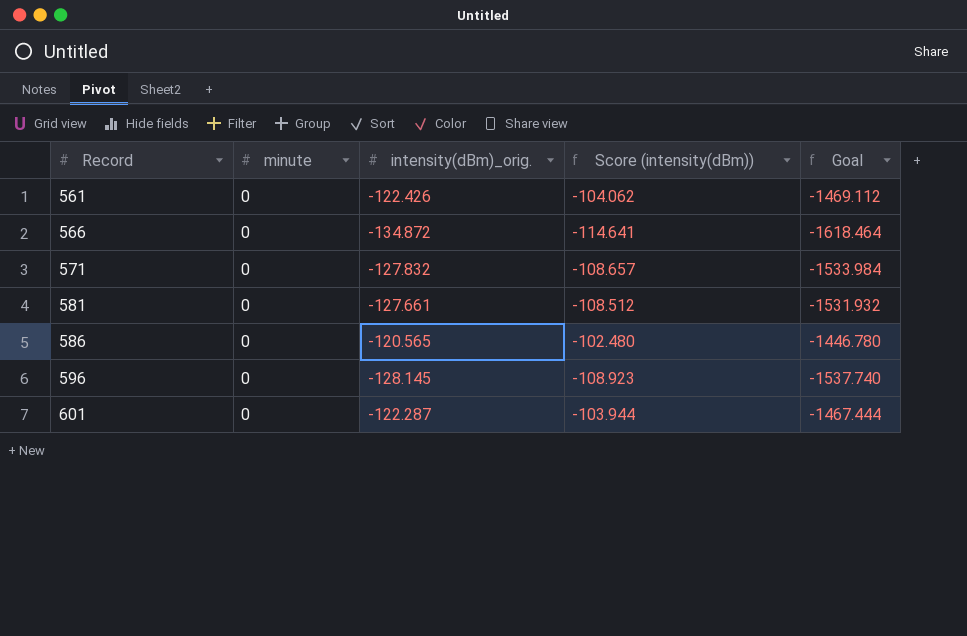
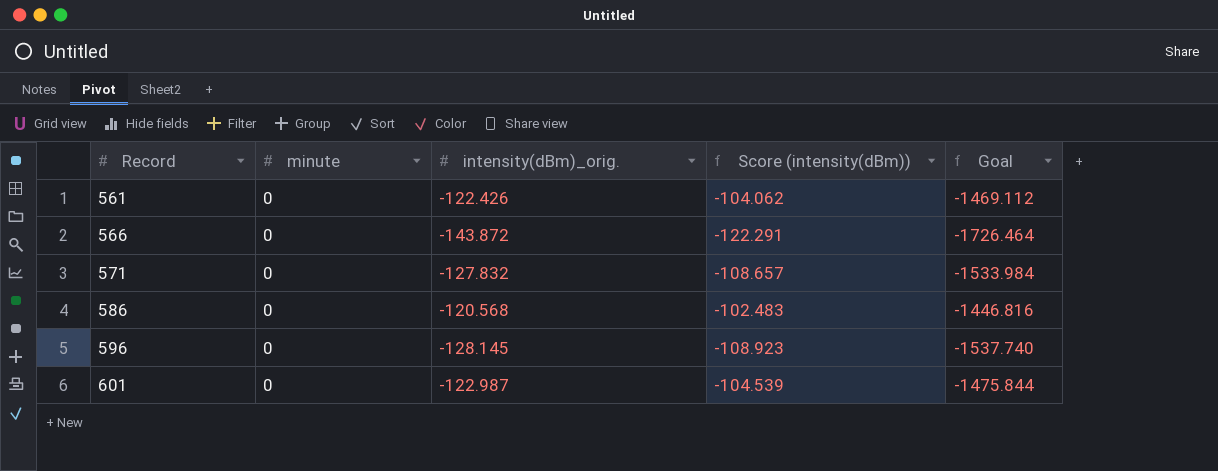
row 581: 0 | -127.661 | -108.512 | -1531.932 -> none
566 | intensity(dBm)_orig.: -134.872 -> -143.872
566 | Score (intensity(dBm)): -114.641 -> -122.291
566 | Goal: -1618.464 -> -1726.464
586 | intensity(dBm)_orig.: -120.565 -> -120.568
586 | Score (intensity(dBm)): -102.480 -> -102.483
586 | Goal: -1446.780 -> -1446.816
601 | intensity(dBm)_orig.: -122.287 -> -122.987
601 | Score (intensity(dBm)): -103.944 -> -104.539
601 | Goal: -1467.444 -> -1475.844

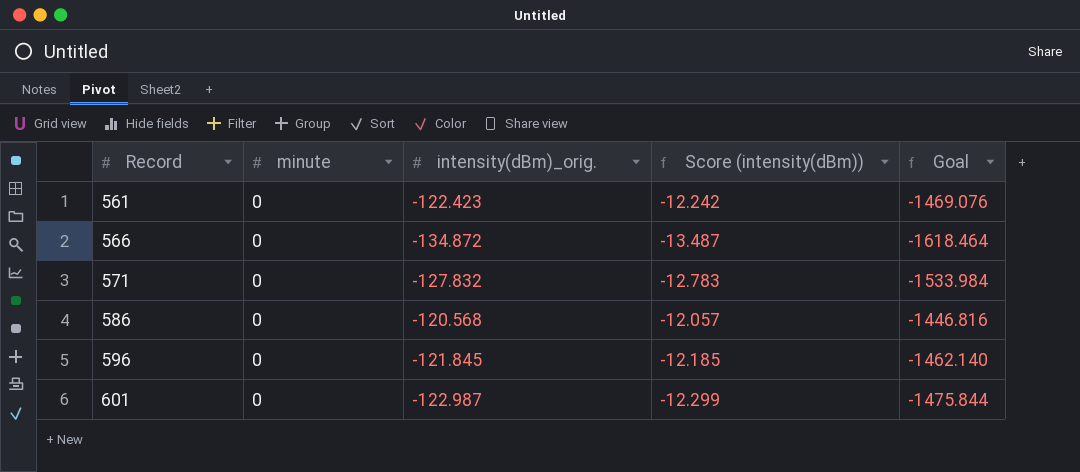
column Score (intensity(dBm)) | formula: [intensity(dBm)_orig.] * 0.85 -> [intensity(dBm)_orig.] * 0.1
561 | intensity(dBm)_orig.: -122.426 -> -122.423
561 | Goal: -1469.112 -> -1469.076
566 | intensity(dBm)_orig.: -143.872 -> -134.872
566 | Goal: -1726.464 -> -1618.464
596 | intensity(dBm)_orig.: -128.145 -> -121.845
596 | Goal: -1537.740 -> -1462.140

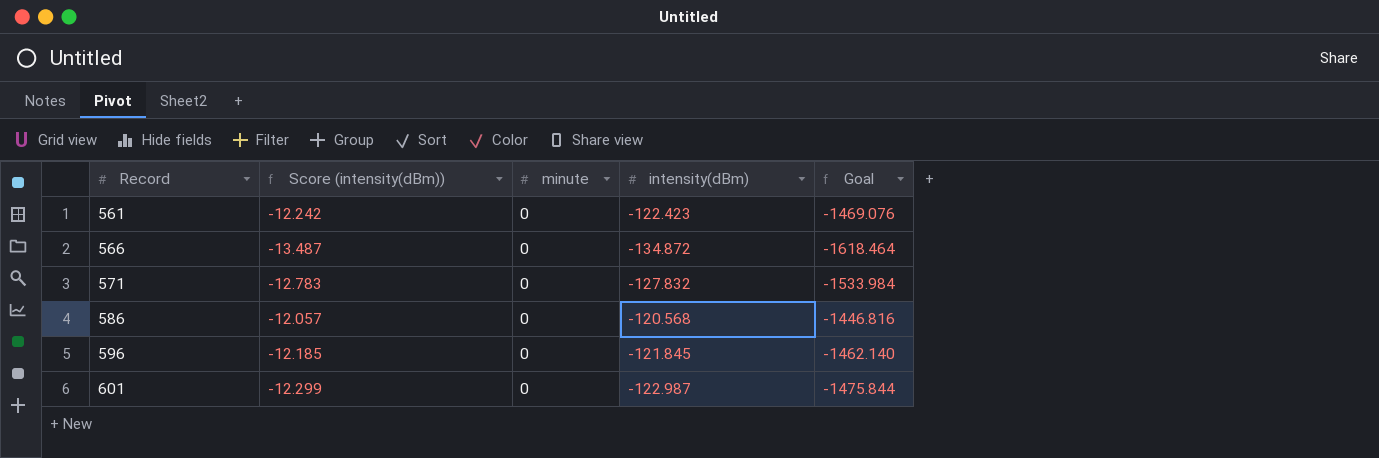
column Score (intensity(dBm)) | position: 4 -> 2
column name: intensity(dBm)_orig. -> intensity(dBm)

